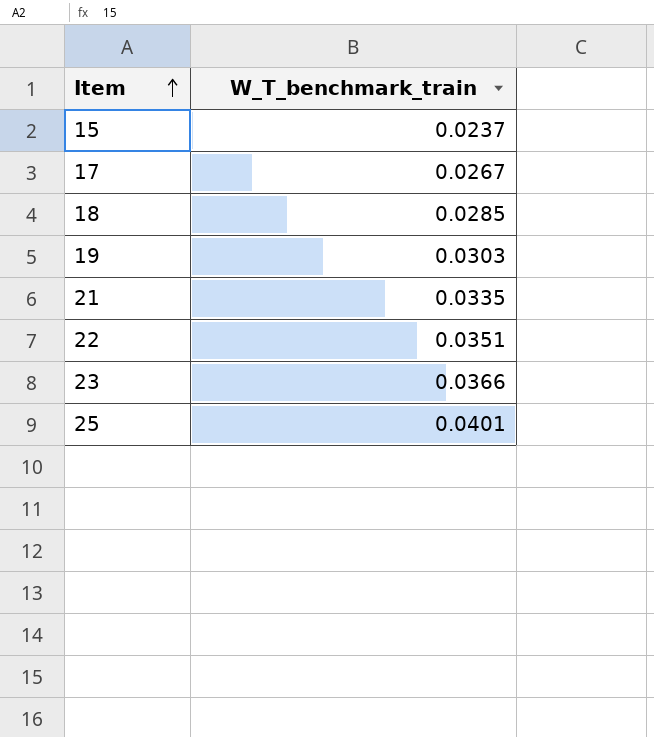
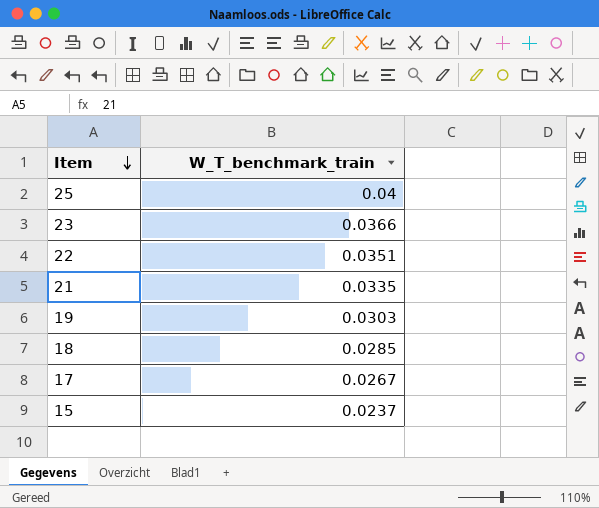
row order: Item ascending -> Item descending
25 | W_T_benchmark_train: 0.0401 -> 0.04

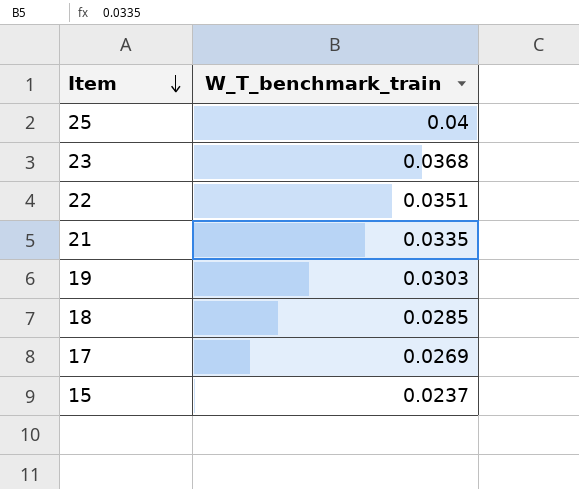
23 | W_T_benchmark_train: 0.0366 -> 0.0368
17 | W_T_benchmark_train: 0.0267 -> 0.0269

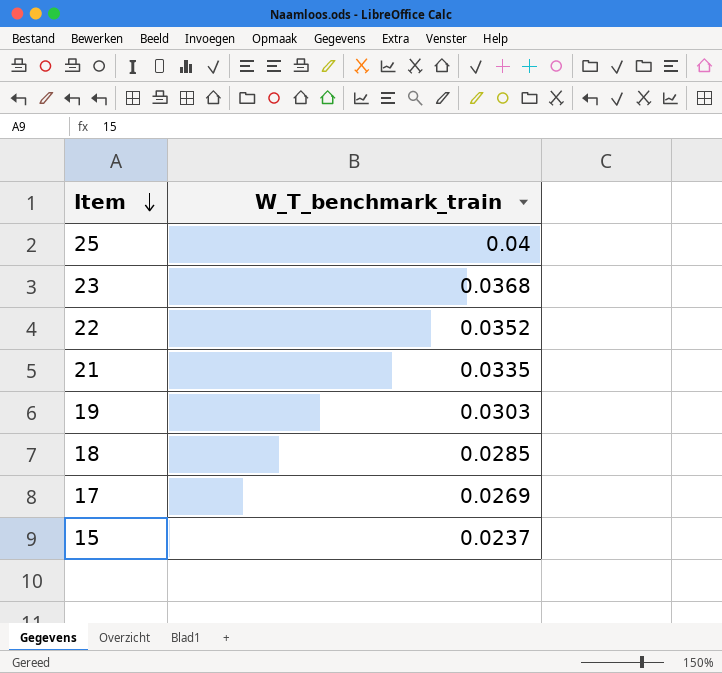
22 | W_T_benchmark_train: 0.0351 -> 0.0352

